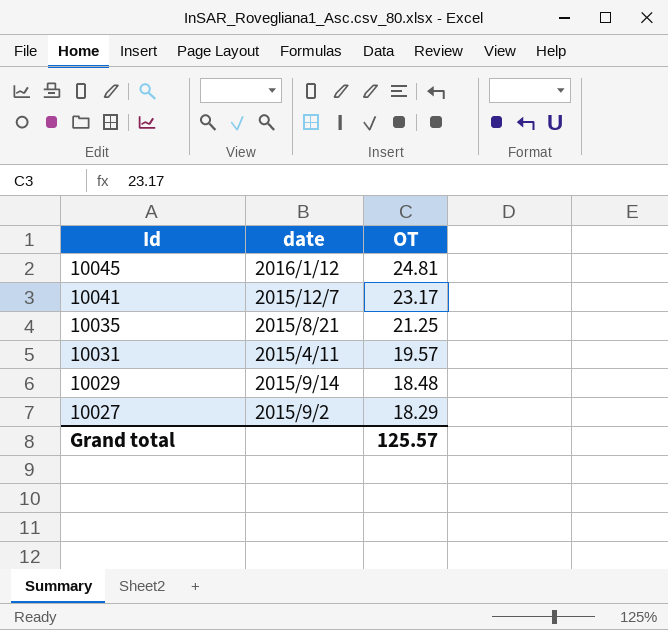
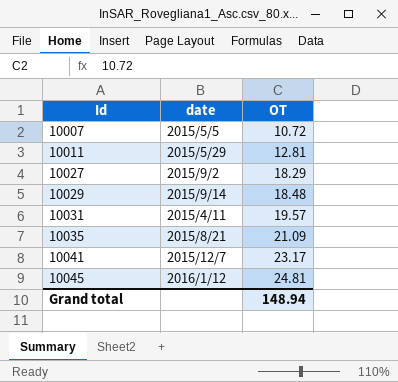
row order: Id descending -> Id ascending
row 10007: none -> 2015/5/5 | 10.72
row 10011: none -> 2015/5/29 | 12.81
10035 | OT: 21.25 -> 21.09
Grand total | OT: 125.57 -> 148.94

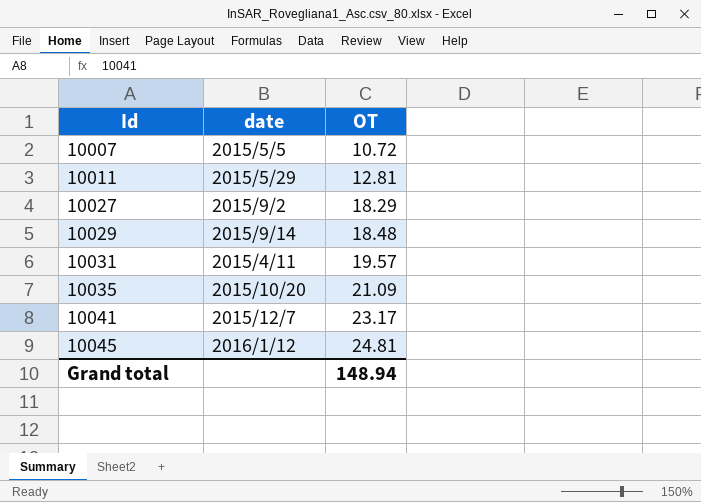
10035 | date: 2015/8/21 -> 2015/10/20

